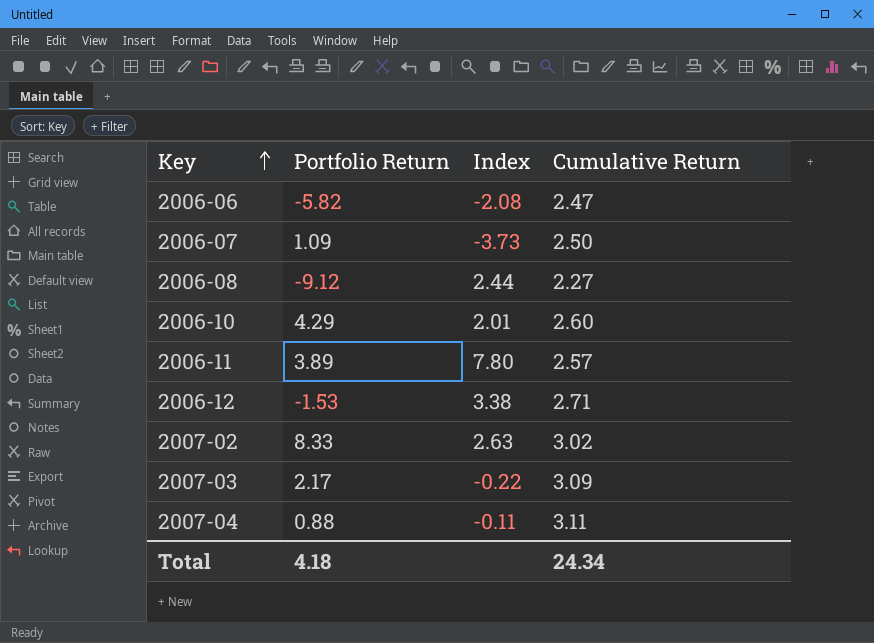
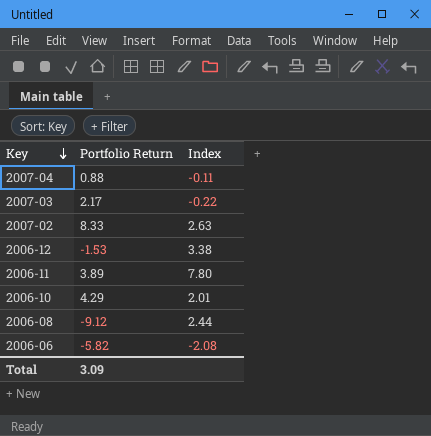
row order: Key ascending -> Key descending
column Cumulative Return | position: 4 -> none
row 2006-07: 1.09 | -3.73 | 2.50 -> none
Total | Portfolio Return: 4.18 -> 3.09

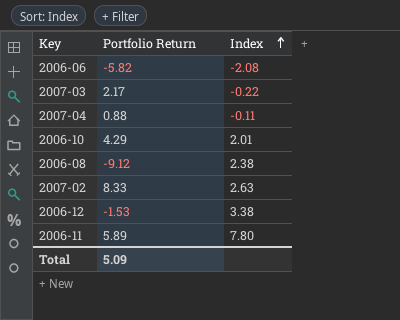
row order: Key descending -> Index ascending
2006-08 | Index: 2.44 -> 2.38
2006-11 | Portfolio Return: 3.89 -> 5.89
Total | Portfolio Return: 3.09 -> 5.09

